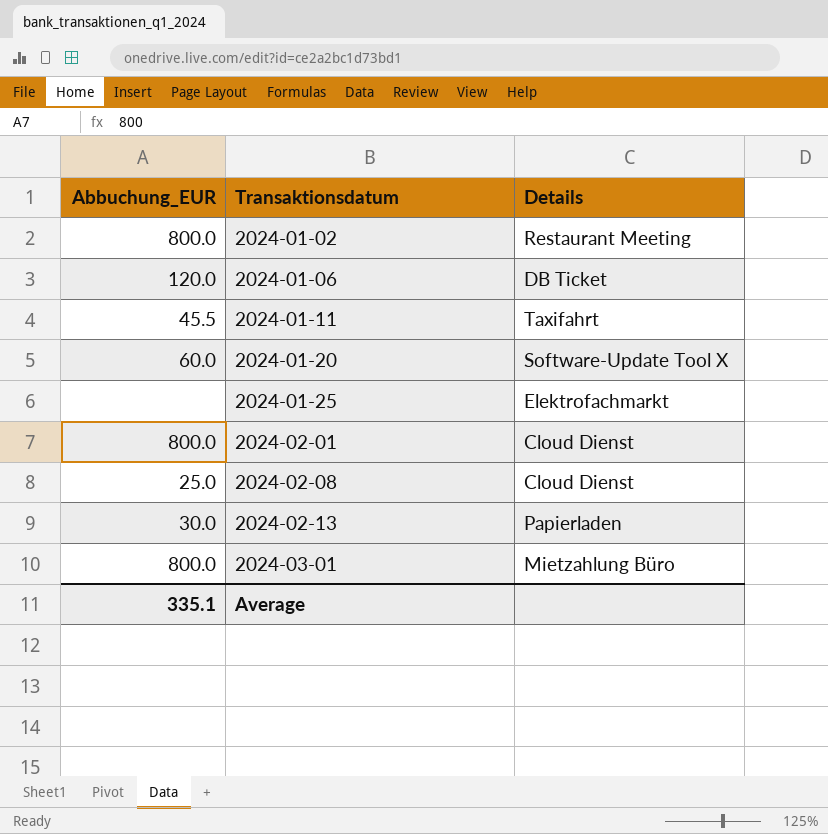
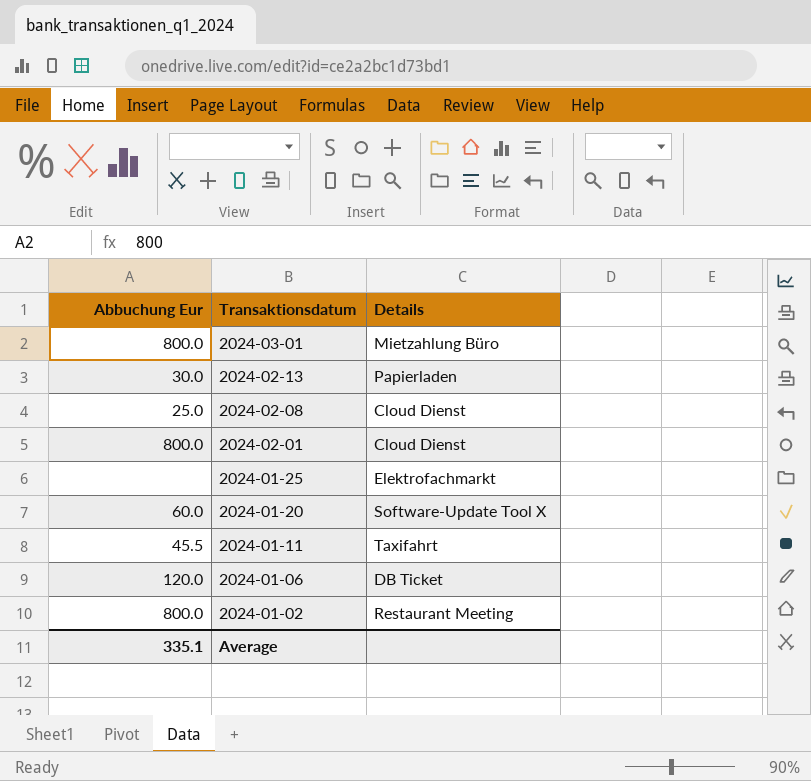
row order: Transaktionsdatum ascending -> Transaktionsdatum descending
column name: Abbuchung_EUR -> Abbuchung Eur

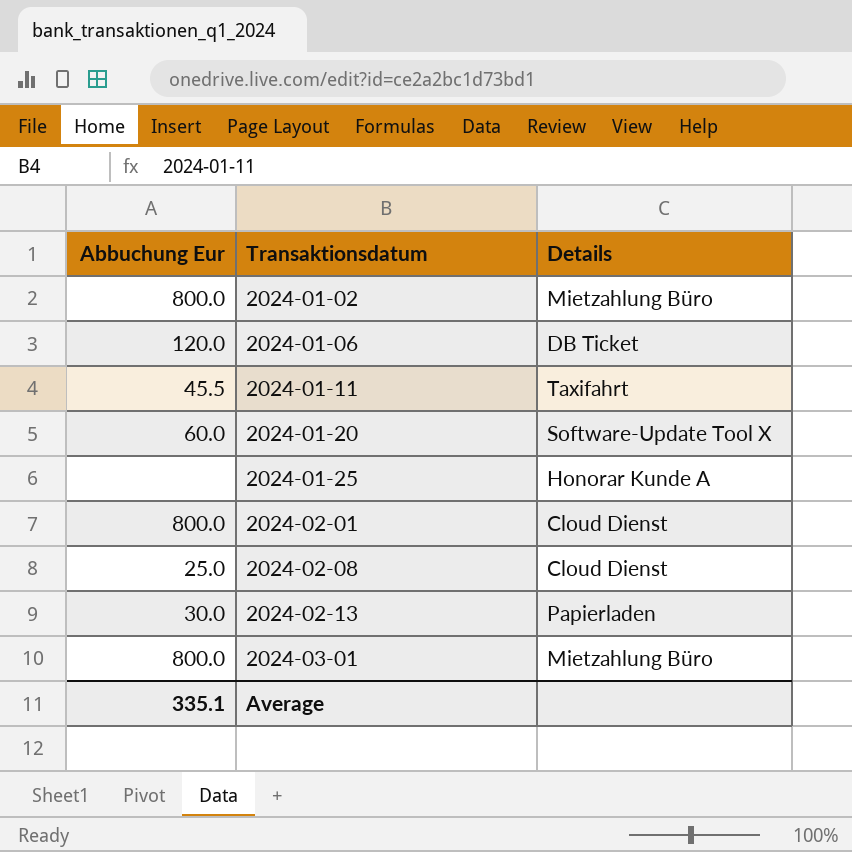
row order: Transaktionsdatum descending -> Transaktionsdatum ascending
2024-01-02 | Details: Restaurant Meeting -> Mietzahlung Büro
2024-01-25 | Details: Elektrofachmarkt -> Honorar Kunde A

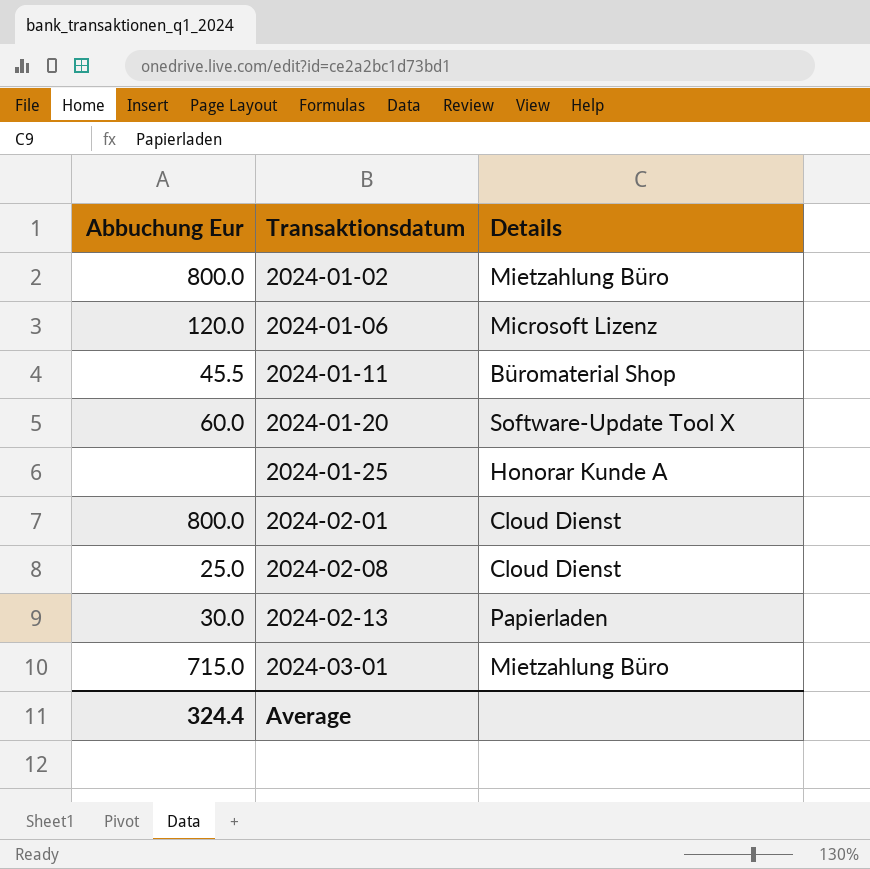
2024-01-06 | Details: DB Ticket -> Microsoft Lizenz
2024-01-11 | Details: Taxifahrt -> Büromaterial Shop
2024-03-01 | Abbuchung Eur: 800.0 -> 715.0
Average | Abbuchung Eur: 335.1 -> 324.4

